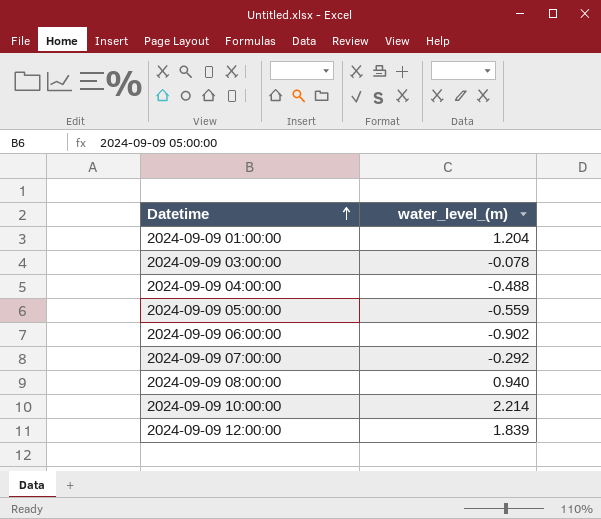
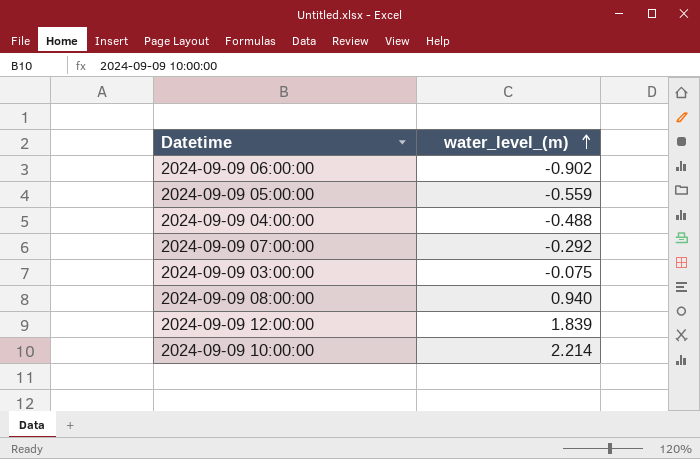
row order: Datetime ascending -> water_level_(m) ascending
row 2024-09-09 01:00:00: 1.204 -> none
2024-09-09 03:00:00 | water_level_(m): -0.078 -> -0.075

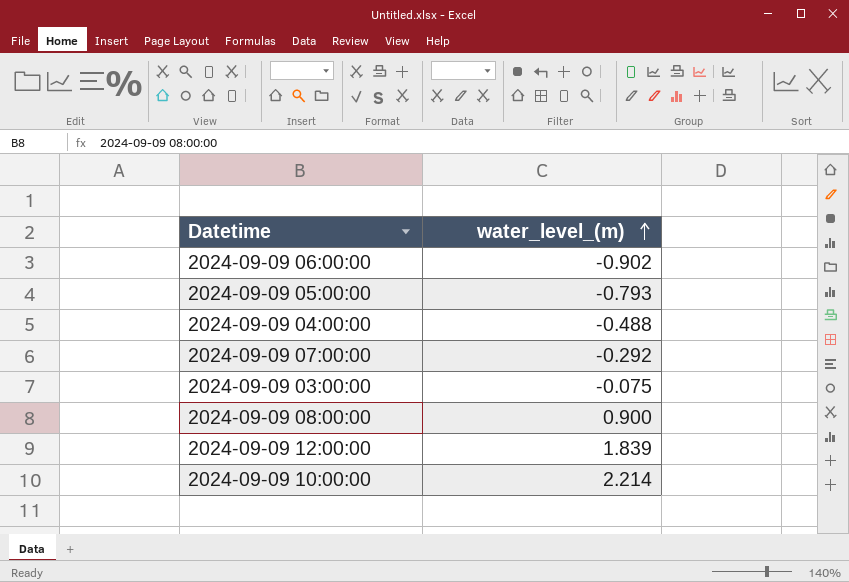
2024-09-09 05:00:00 | water_level_(m): -0.559 -> -0.793
2024-09-09 08:00:00 | water_level_(m): 0.940 -> 0.900

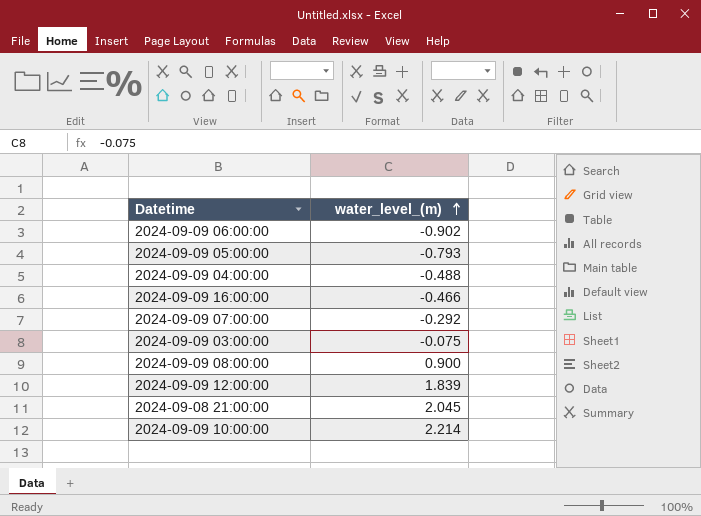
row 2024-09-09 16:00:00: none -> -0.466
row 2024-09-08 21:00:00: none -> 2.045

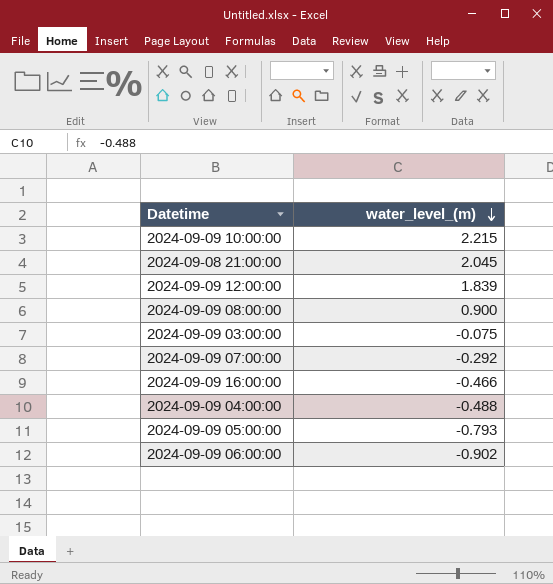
row order: water_level_(m) ascending -> water_level_(m) descending
2024-09-09 10:00:00 | water_level_(m): 2.214 -> 2.215

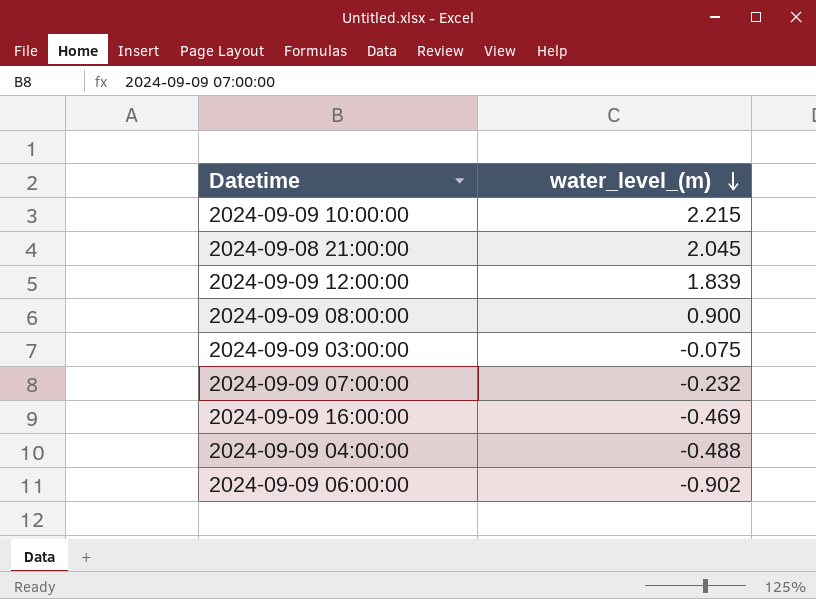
row 2024-09-09 05:00:00: -0.793 -> none
2024-09-09 07:00:00 | water_level_(m): -0.292 -> -0.232
2024-09-09 16:00:00 | water_level_(m): -0.466 -> -0.469

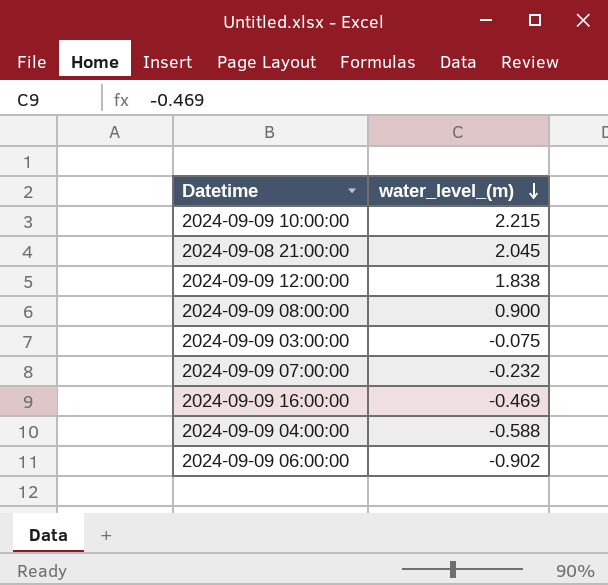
2024-09-09 12:00:00 | water_level_(m): 1.839 -> 1.838
2024-09-09 04:00:00 | water_level_(m): -0.488 -> -0.588

